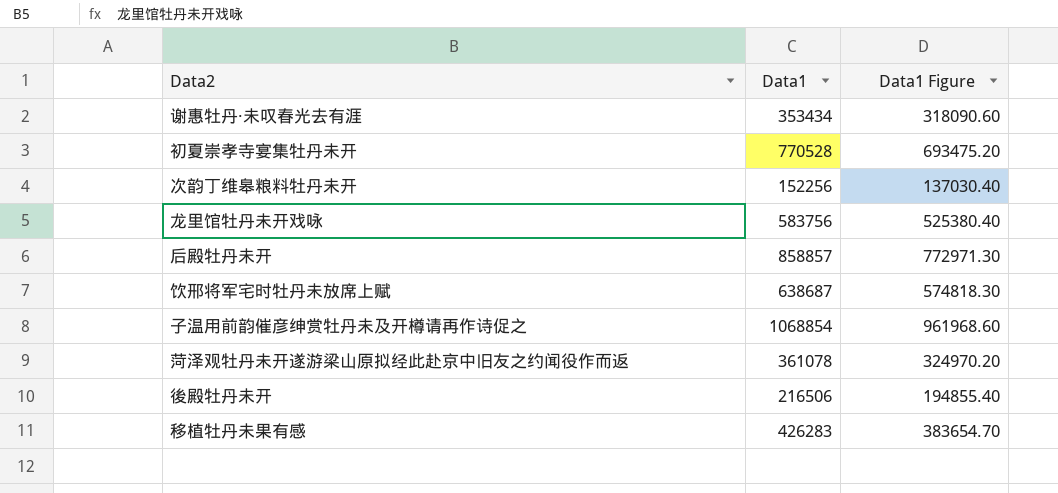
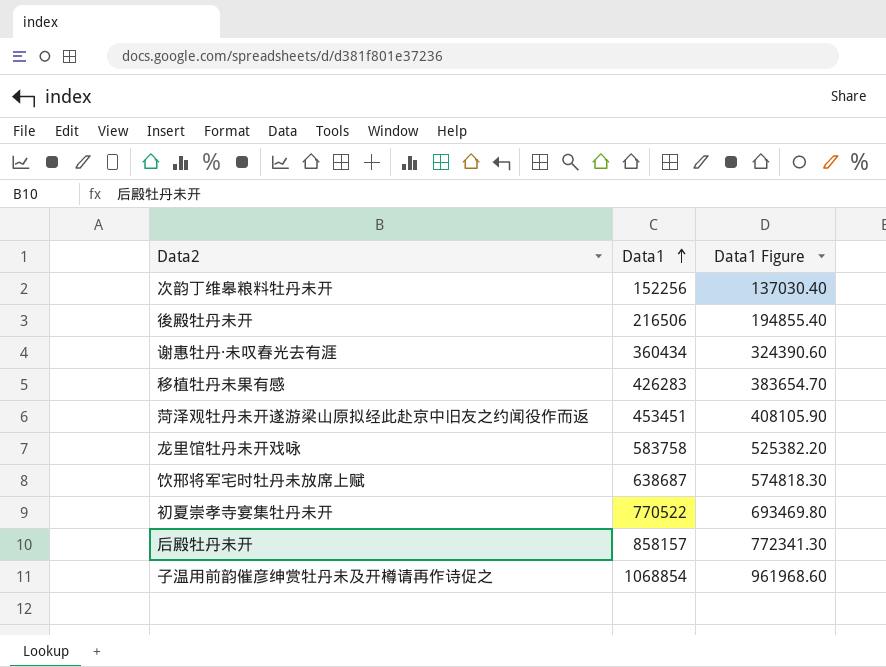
row order: none -> Data1 ascending
谢惠牡丹·未叹春光去有涯 | Data1: 353434 -> 360434
谢惠牡丹·未叹春光去有涯 | Data1 Figure: 318090.60 -> 324390.60
菏泽观牡丹未开遂游梁山原拟经此赴京中旧友之约闻役作而返 | Data1: 361078 -> 453451
菏泽观牡丹未开遂游梁山原拟经此赴京中旧友之约闻役作而返 | Data1 Figure: 324970.20 -> 408105.90
龙里馆牡丹未开戏咏 | Data1: 583756 -> 583758
龙里馆牡丹未开戏咏 | Data1 Figure: 525380.40 -> 525382.20
初夏崇孝寺宴集牡丹未开 | Data1: 770528 -> 770522
初夏崇孝寺宴集牡丹未开 | Data1 Figure: 693475.20 -> 693469.80
后殿牡丹未开 | Data1: 858857 -> 858157
后殿牡丹未开 | Data1 Figure: 772971.30 -> 772341.30

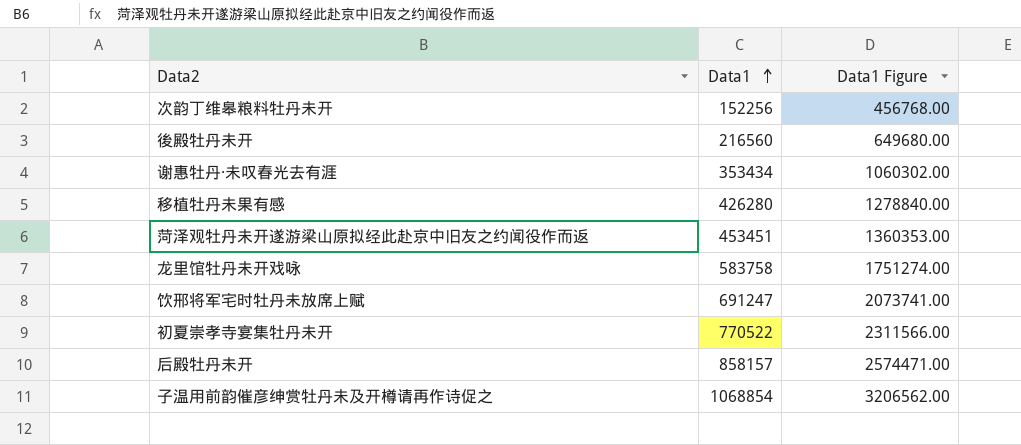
column Data1 Figure | formula: [Data1] * 0.9 -> [Data1] * 3
後殿牡丹未开 | Data1: 216506 -> 216560
谢惠牡丹·未叹春光去有涯 | Data1: 360434 -> 353434
移植牡丹未果有感 | Data1: 426283 -> 426280
饮邢将军宅时牡丹未放席上赋 | Data1: 638687 -> 691247

